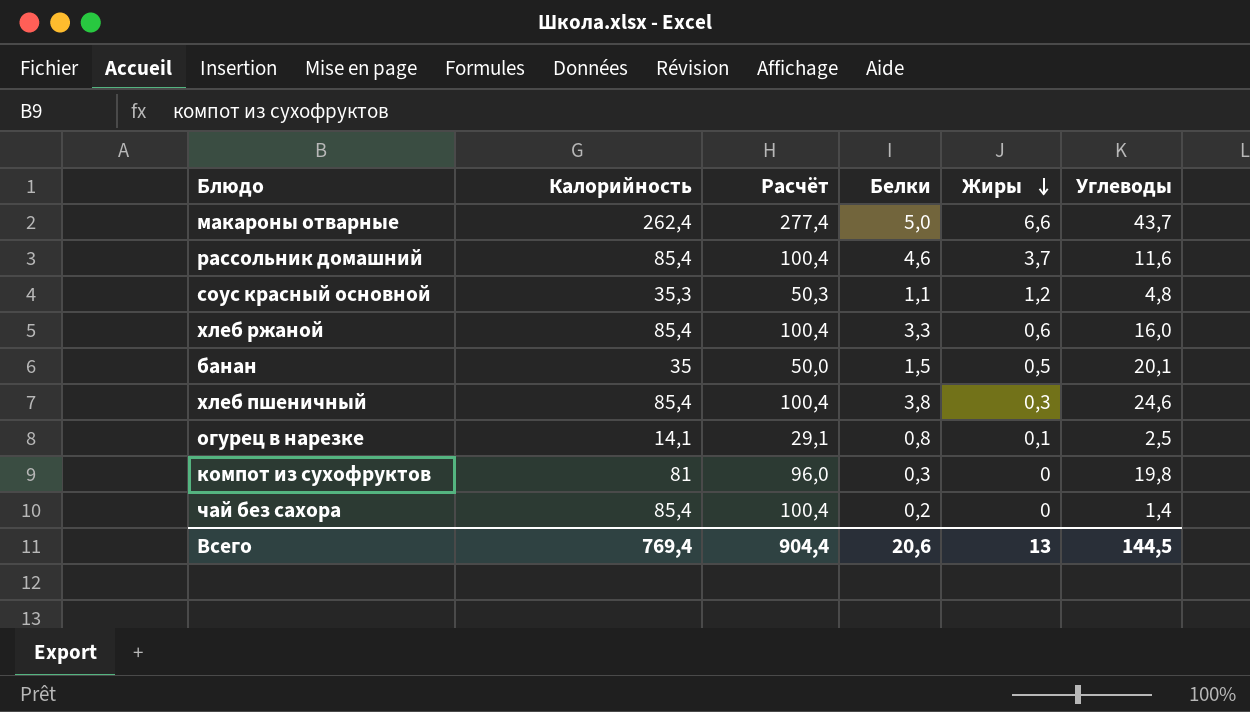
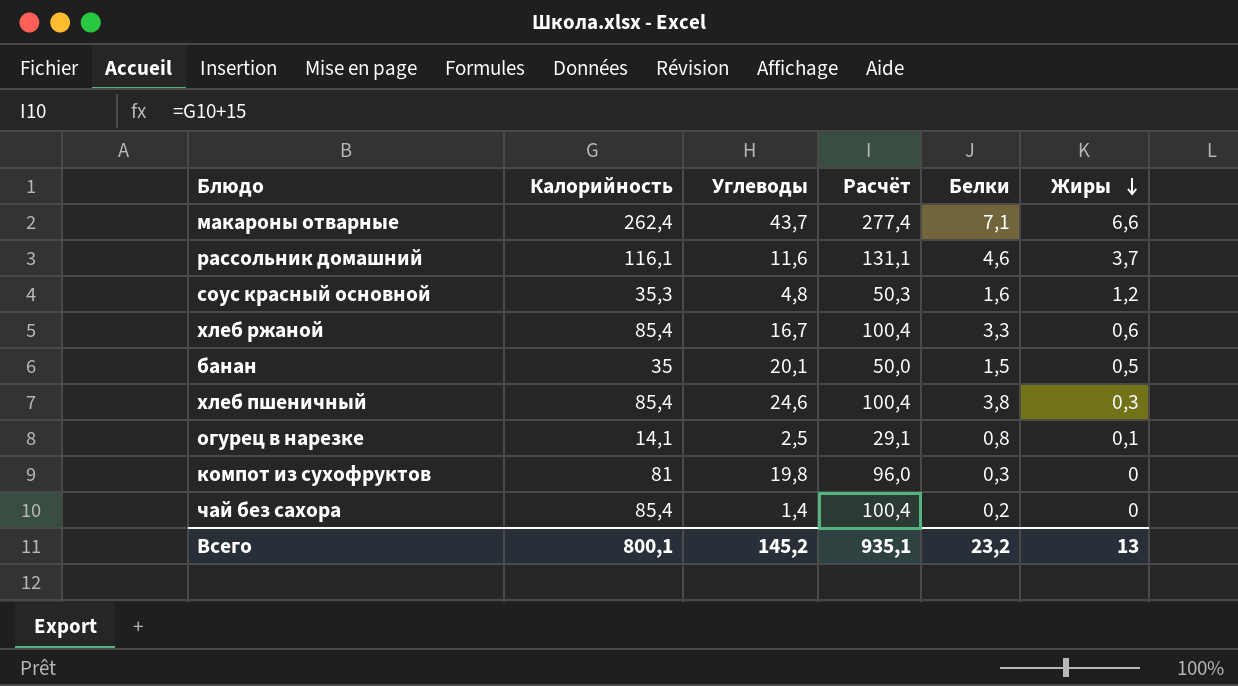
column Углеводы | position: 6 -> 3
макароны отварные | Белки: 5,0 -> 7,1
рассольник домашний | Калорийность: 85,4 -> 116,1
рассольник домашний | Расчёт: 100,4 -> 131,1
соус красный основной | Белки: 1,1 -> 1,6
хлеб ржаной | Углеводы: 16,0 -> 16,7
Всего | Калорийность: 769,4 -> 800,1
Всего | Углеводы: 144,5 -> 145,2
Всего | Расчёт: 904,4 -> 935,1
Всего | Белки: 20,6 -> 23,2

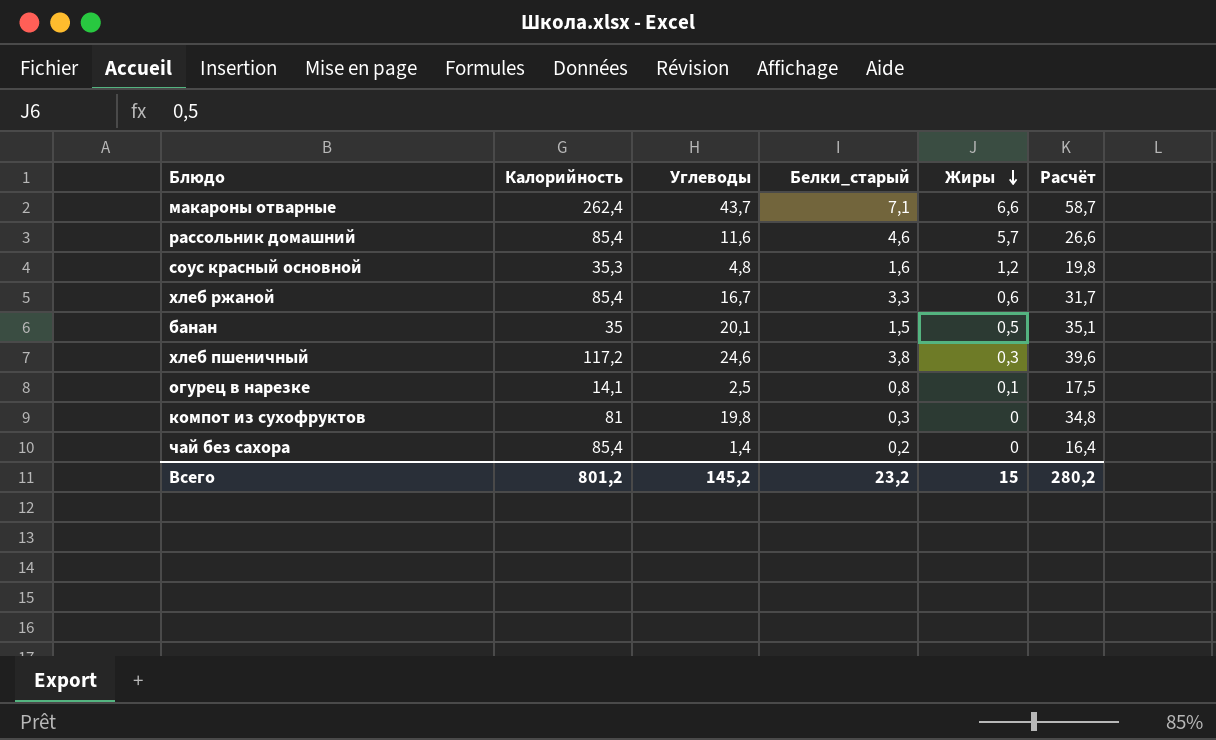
column name: Белки -> Белки_старый
column Расчёт | formula: [Калорийность] + 15 -> [Углеводы] + 15
column Расчёт | position: 4 -> 6
рассольник домашний | Калорийность: 116,1 -> 85,4
рассольник домашний | Жиры: 3,7 -> 5,7
хлеб пшеничный | Калорийность: 85,4 -> 117,2
Всего | Калорийность: 800,1 -> 801,2
Всего | Жиры: 13 -> 15
Всего | Расчёт: 935,1 -> 280,2

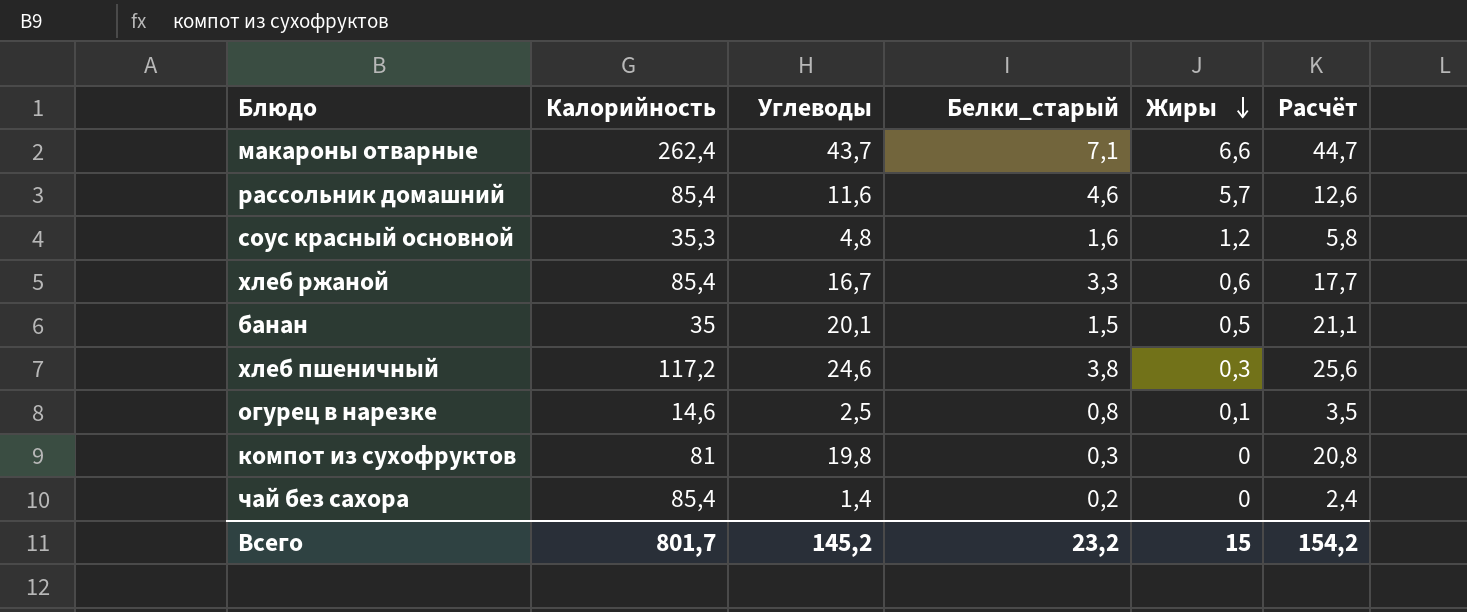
column Расчёт | formula: [Углеводы] + 15 -> [Углеводы] + 1
огурец в нарезке | Калорийность: 14,1 -> 14,6
Всего | Калорийность: 801,2 -> 801,7
Всего | Расчёт: 280,2 -> 154,2

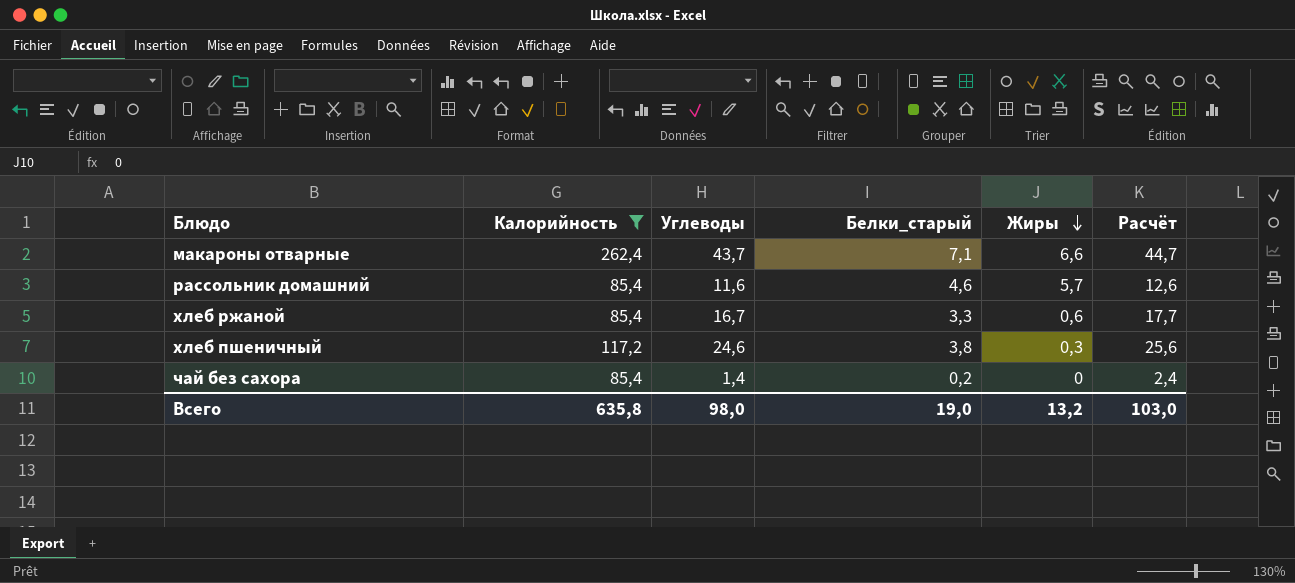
filter: none -> Калорийность >= 85,4
Всего | Калорийность: 801,7 -> 635,8
Всего | Углеводы: 145,2 -> 98,0
Всего | Белки_старый: 23,2 -> 19,0
Всего | Жиры: 15 -> 13,2
Всего | Расчёт: 154,2 -> 103,0

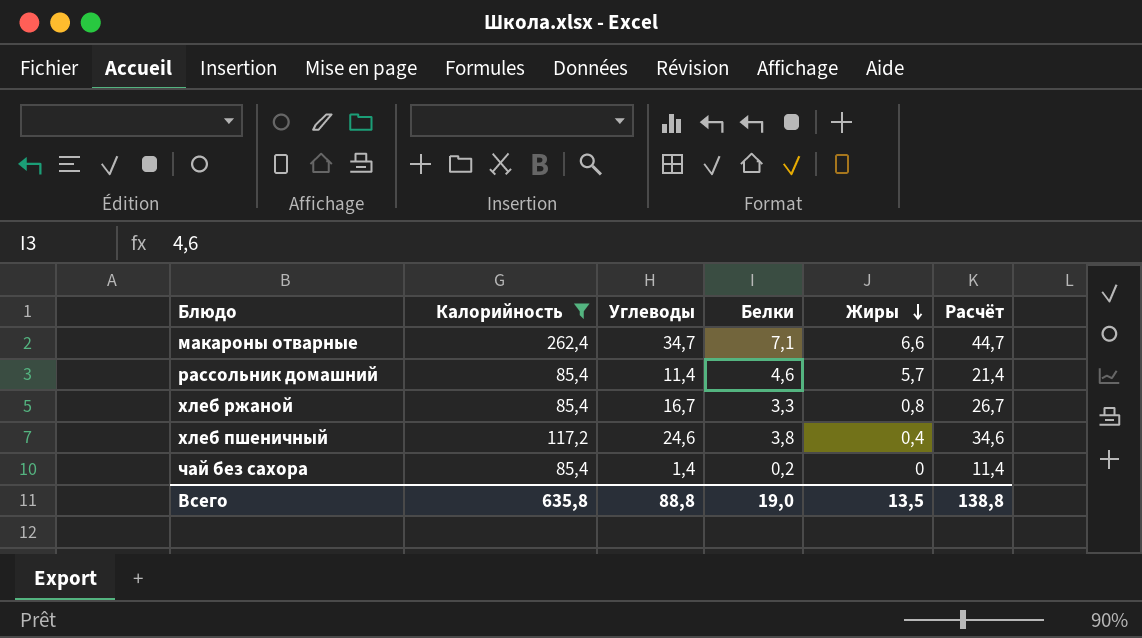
column name: Белки_старый -> Белки
column Расчёт | formula: [Углеводы] + 1 -> [Углеводы] + 10
макароны отварные | Углеводы: 43,7 -> 34,7
рассольник домашний | Углеводы: 11,6 -> 11,4
хлеб ржаной | Жиры: 0,6 -> 0,8
хлеб пшеничный | Жиры: 0,3 -> 0,4
Всего | Углеводы: 98,0 -> 88,8
Всего | Жиры: 13,2 -> 13,5
Всего | Расчёт: 103,0 -> 138,8

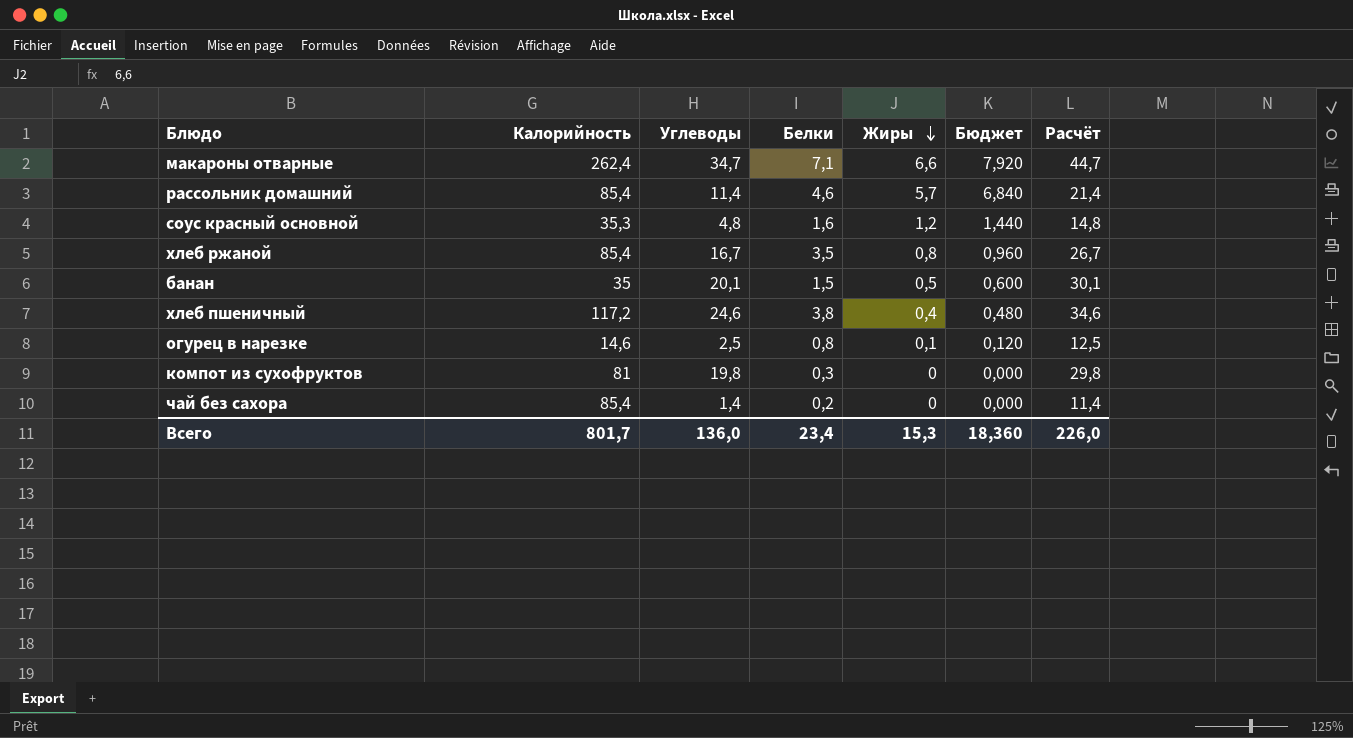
filter: Калорийность >= 85,4 -> none
column Бюджет | formula: none -> [Жиры] * 1,2
хлеб ржаной | Белки: 3,3 -> 3,5
Всего | Калорийность: 635,8 -> 801,7
Всего | Углеводы: 88,8 -> 136,0
Всего | Белки: 19,0 -> 23,4
Всего | Жиры: 13,5 -> 15,3
Всего | Расчёт: 138,8 -> 226,0

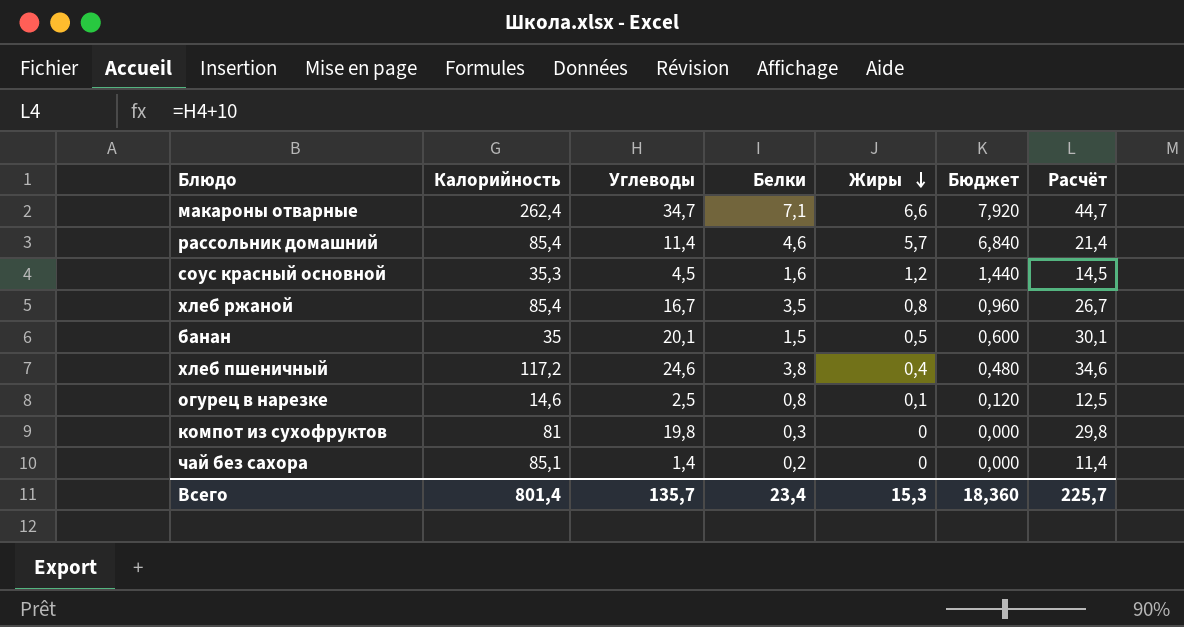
соус красный основной | Углеводы: 4,8 -> 4,5
соус красный основной | Расчёт: 14,8 -> 14,5
чай без сахора | Калорийность: 85,4 -> 85,1
Всего | Калорийность: 801,7 -> 801,4
Всего | Углеводы: 136,0 -> 135,7
Всего | Расчёт: 226,0 -> 225,7

